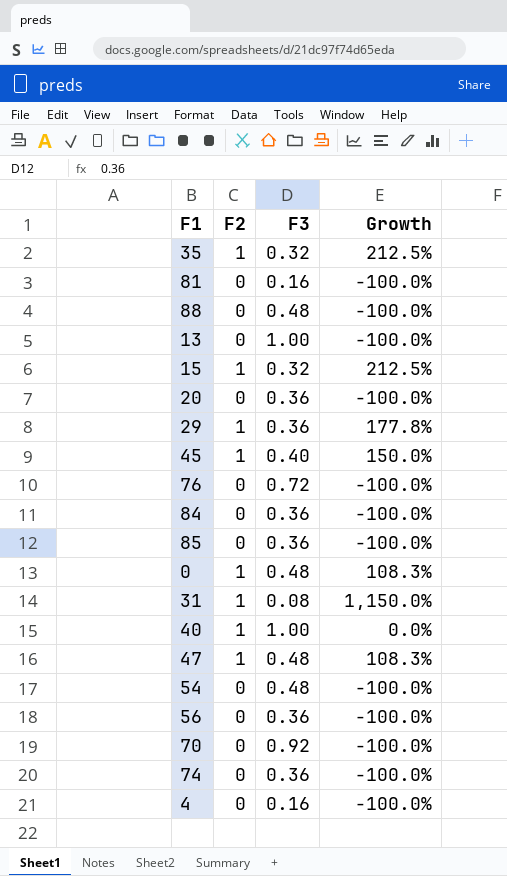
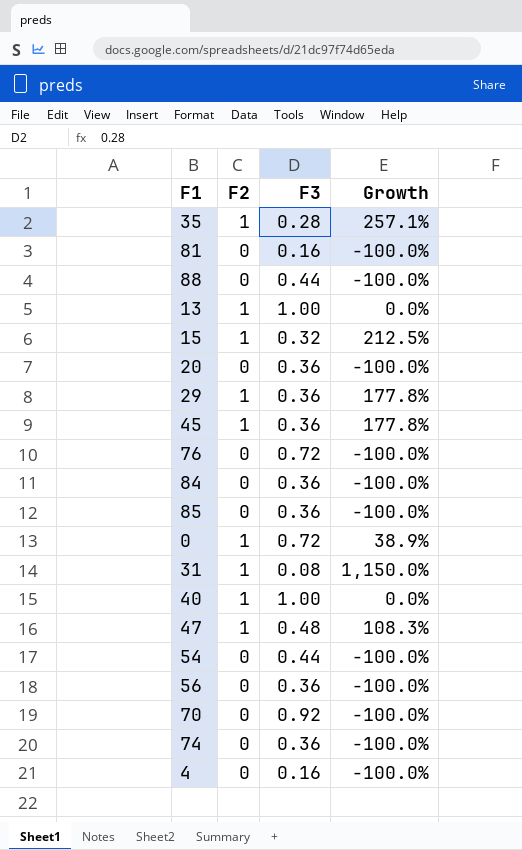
35 | F3: 0.32 -> 0.28
35 | Growth: 212.5% -> 257.1%
88 | F3: 0.48 -> 0.44
13 | F2: 0 -> 1
13 | Growth: -100.0% -> 0.0%
45 | F3: 0.40 -> 0.36
45 | Growth: 150.0% -> 177.8%
0 | F3: 0.48 -> 0.72
0 | Growth: 108.3% -> 38.9%
54 | F3: 0.48 -> 0.44

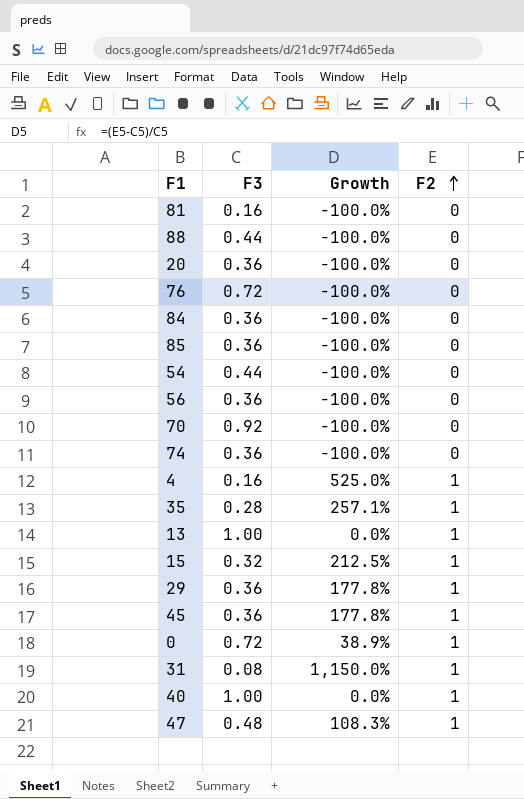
row order: none -> F2 ascending
column F2 | position: 2 -> 4
4 | Growth: -100.0% -> 525.0%
4 | F2: 0 -> 1

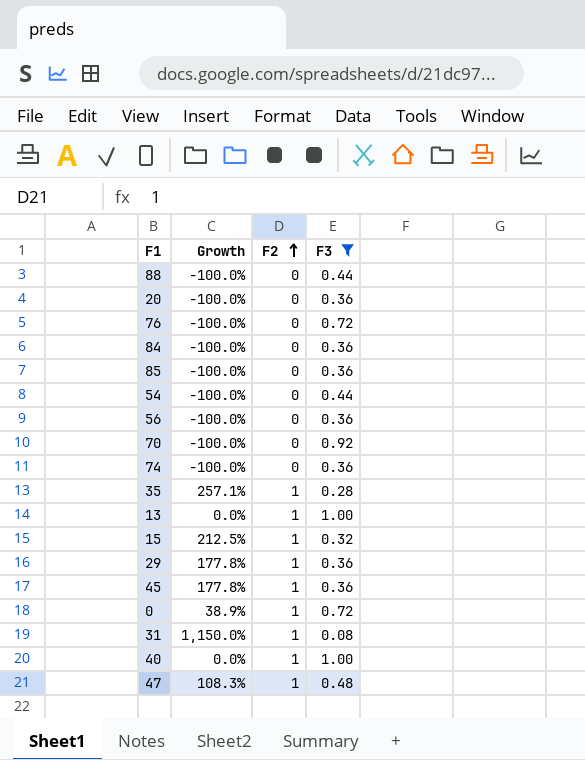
filter: none -> F3 != 0.16
column F3 | position: 2 -> 4

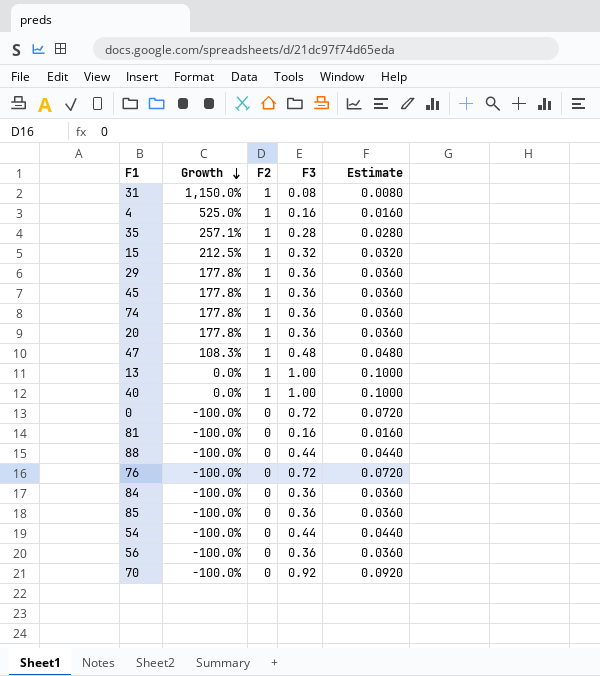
filter: F3 != 0.16 -> none
row order: F2 ascending -> Growth descending
column Estimate | formula: none -> [F3] * 0.1
74 | Growth: -100.0% -> 177.8%
74 | F2: 0 -> 1
20 | Growth: -100.0% -> 177.8%
20 | F2: 0 -> 1
0 | Growth: 38.9% -> -100.0%
0 | F2: 1 -> 0

